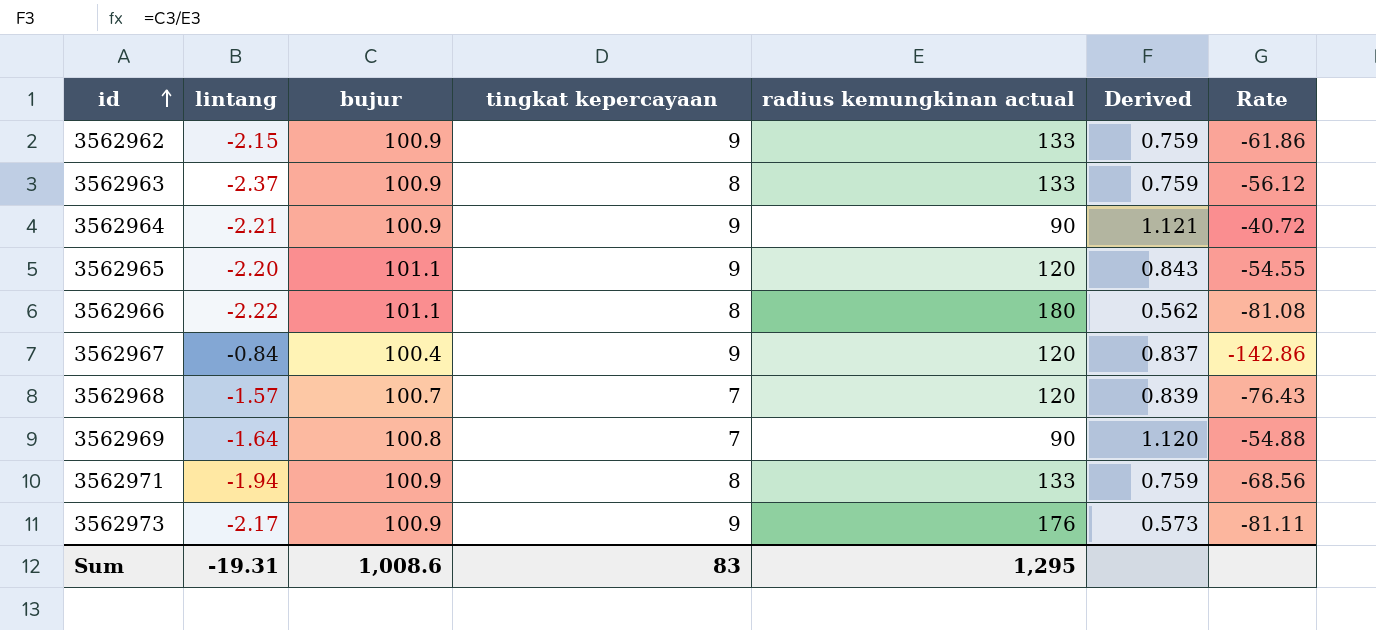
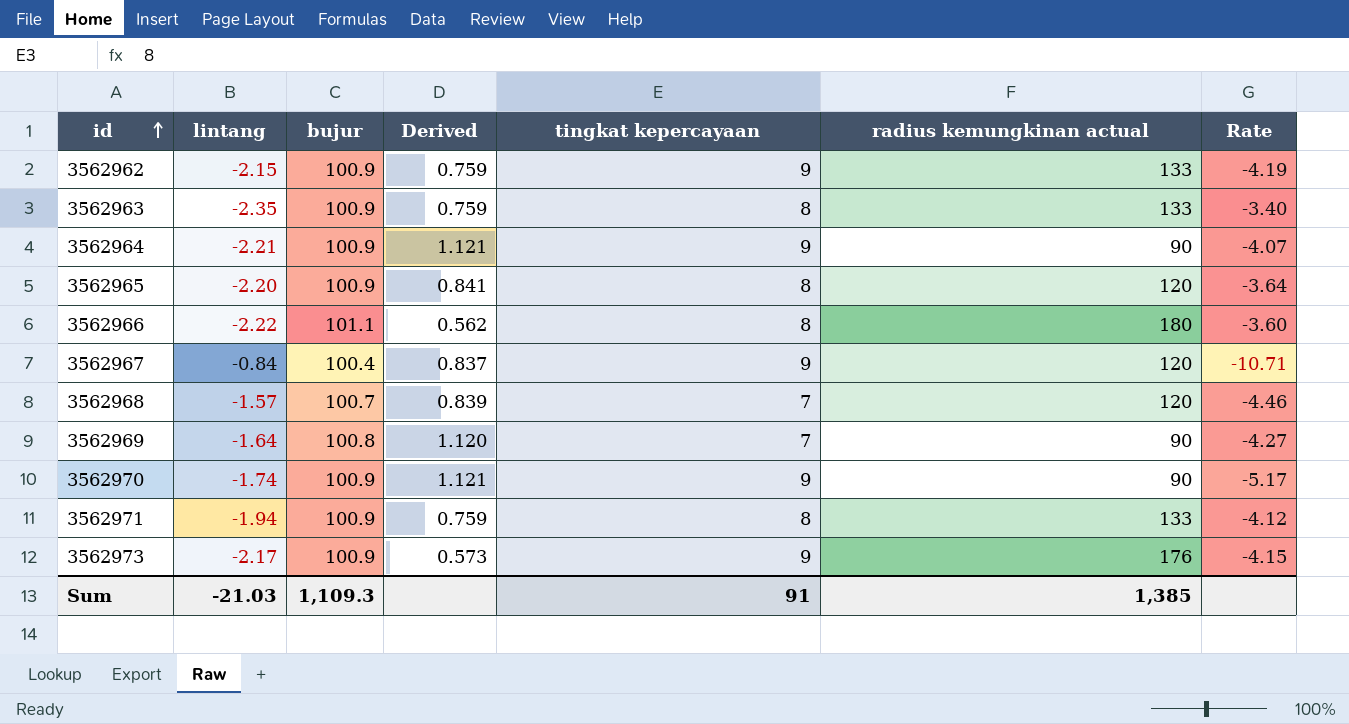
column Derived | position: 6 -> 4
column Rate | formula: [radius kemungkinan actual] / [lintang] -> [tingkat kepercayaan] / [lintang]
3562963 | lintang: -2.37 -> -2.35
3562965 | bujur: 101.1 -> 100.9
3562965 | Derived: 0.843 -> 0.841
3562965 | tingkat kepercayaan: 9 -> 8
row 3562970: none -> -1.74 | 100.9 | 1.121 | 9 | 90 | -5.17
Sum | lintang: -19.31 -> -21.03
Sum | bujur: 1,008.6 -> 1,109.3
Sum | tingkat kepercayaan: 83 -> 91
Sum | radius kemungkinan actual: 1,295 -> 1,385

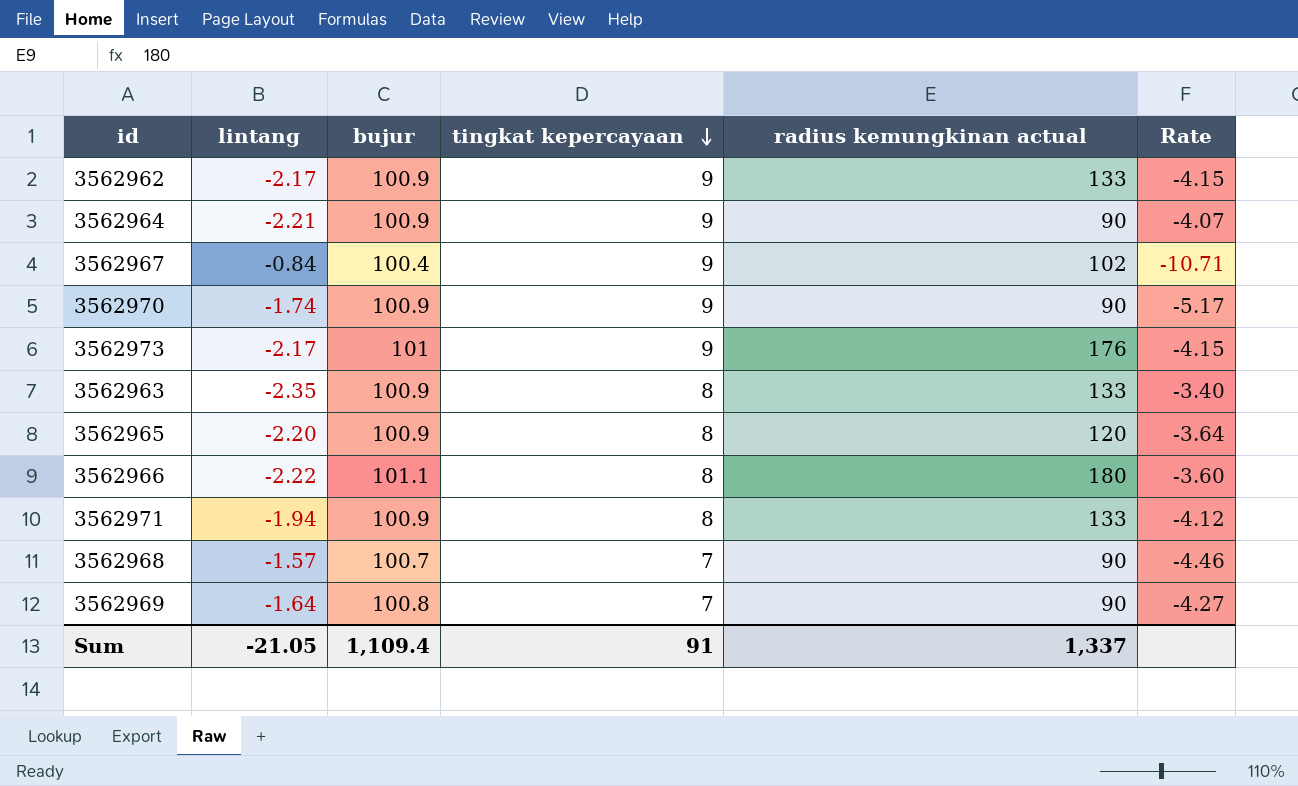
row order: id ascending -> tingkat kepercayaan descending
column Derived | formula: [bujur] / [radius kemungkinan actual] -> none
3562962 | lintang: -2.15 -> -2.17
3562962 | Rate: -4.19 -> -4.15
3562967 | radius kemungkinan actual: 120 -> 102
3562973 | bujur: 100.9 -> 101
3562968 | radius kemungkinan actual: 120 -> 90
Sum | lintang: -21.03 -> -21.05
Sum | bujur: 1,109.3 -> 1,109.4
Sum | radius kemungkinan actual: 1,385 -> 1,337

